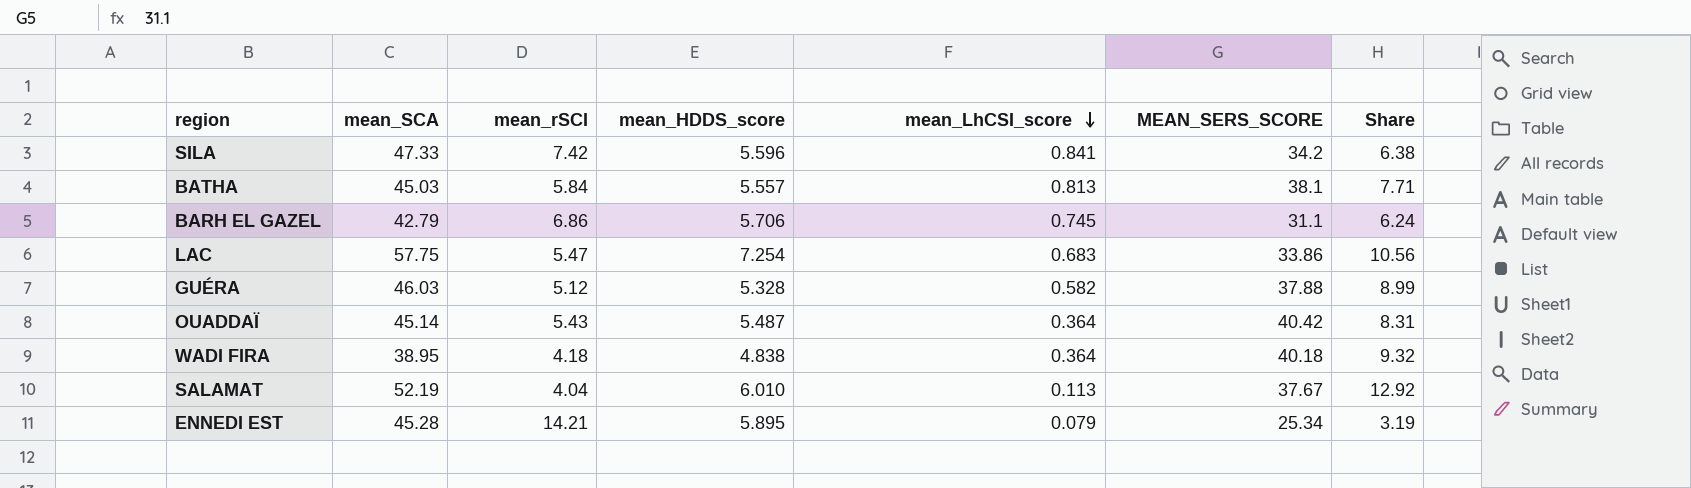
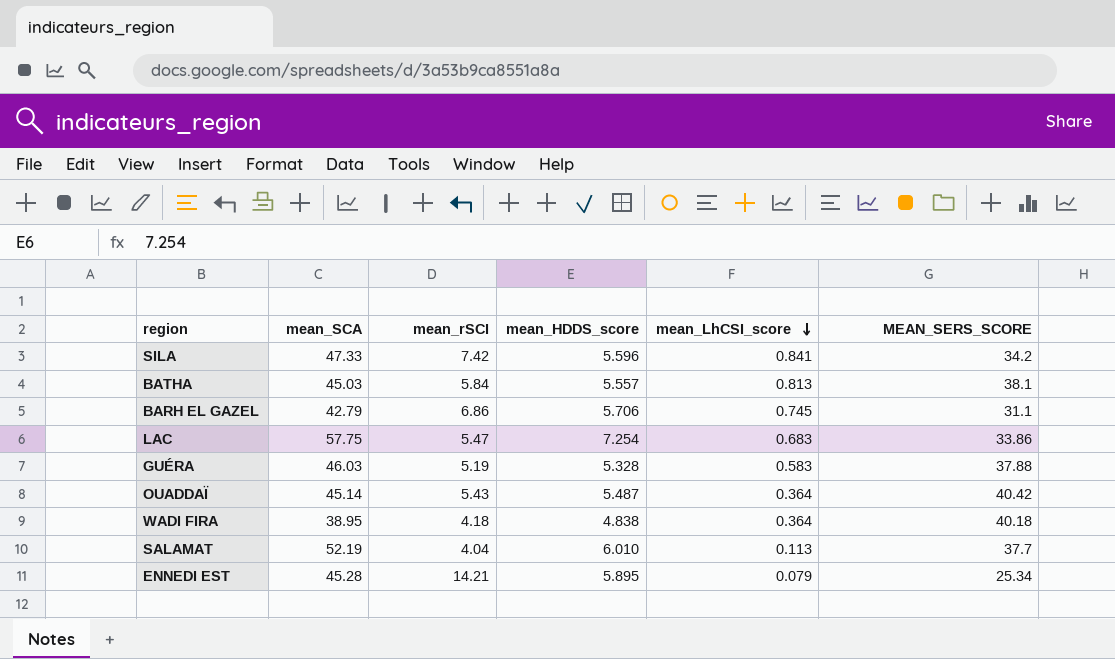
column Share | formula: [mean_SCA] / [mean_rSCI] -> none
GUÉRA | mean_rSCI: 5.12 -> 5.19
GUÉRA | mean_LhCSI_score: 0.582 -> 0.583
SALAMAT | MEAN_SERS_SCORE: 37.67 -> 37.7

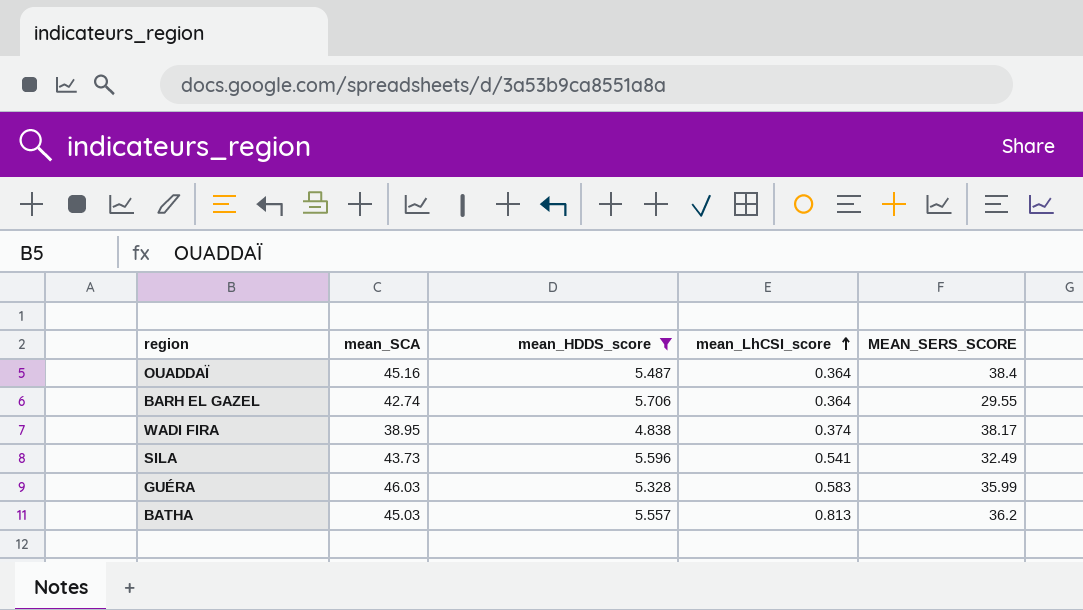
filter: none -> mean_HDDS_score <= 5.706
row order: mean_LhCSI_score descending -> mean_LhCSI_score ascending
column mean_rSCI | position: 3 -> none
OUADDAÏ | mean_SCA: 45.14 -> 45.16
OUADDAÏ | MEAN_SERS_SCORE: 40.42 -> 38.4
BARH EL GAZEL | mean_SCA: 42.79 -> 42.74
BARH EL GAZEL | mean_LhCSI_score: 0.745 -> 0.364
BARH EL GAZEL | MEAN_SERS_SCORE: 31.1 -> 29.55
WADI FIRA | mean_LhCSI_score: 0.364 -> 0.374
WADI FIRA | MEAN_SERS_SCORE: 40.18 -> 38.17
SILA | mean_SCA: 47.33 -> 43.73
SILA | mean_LhCSI_score: 0.841 -> 0.541
SILA | MEAN_SERS_SCORE: 34.2 -> 32.49
GUÉRA | MEAN_SERS_SCORE: 37.88 -> 35.99
BATHA | MEAN_SERS_SCORE: 38.1 -> 36.2

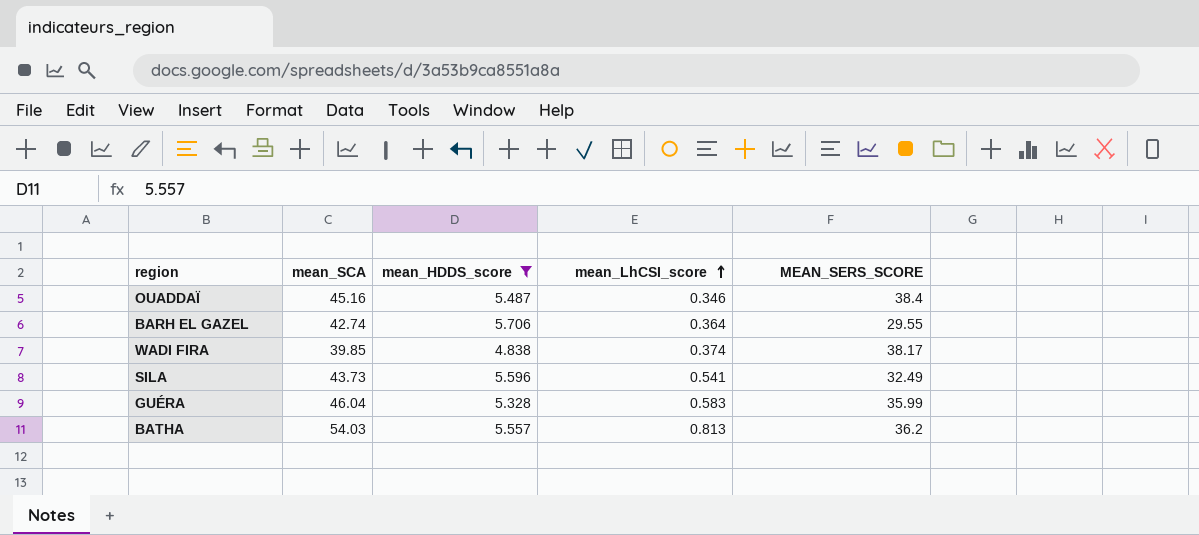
OUADDAÏ | mean_LhCSI_score: 0.364 -> 0.346
WADI FIRA | mean_SCA: 38.95 -> 39.85
GUÉRA | mean_SCA: 46.03 -> 46.04
BATHA | mean_SCA: 45.03 -> 54.03

